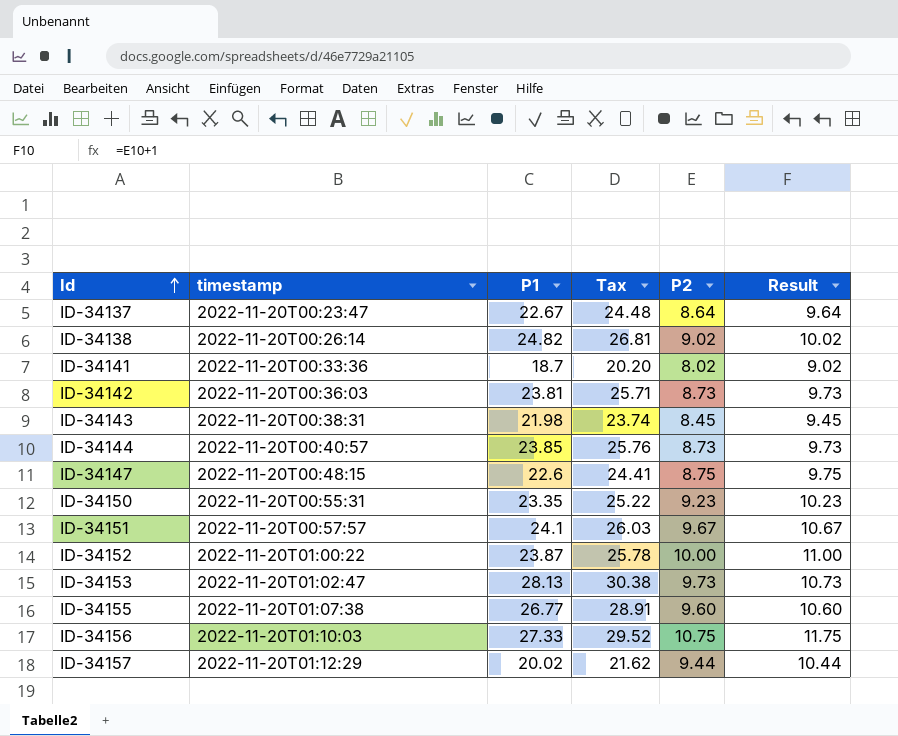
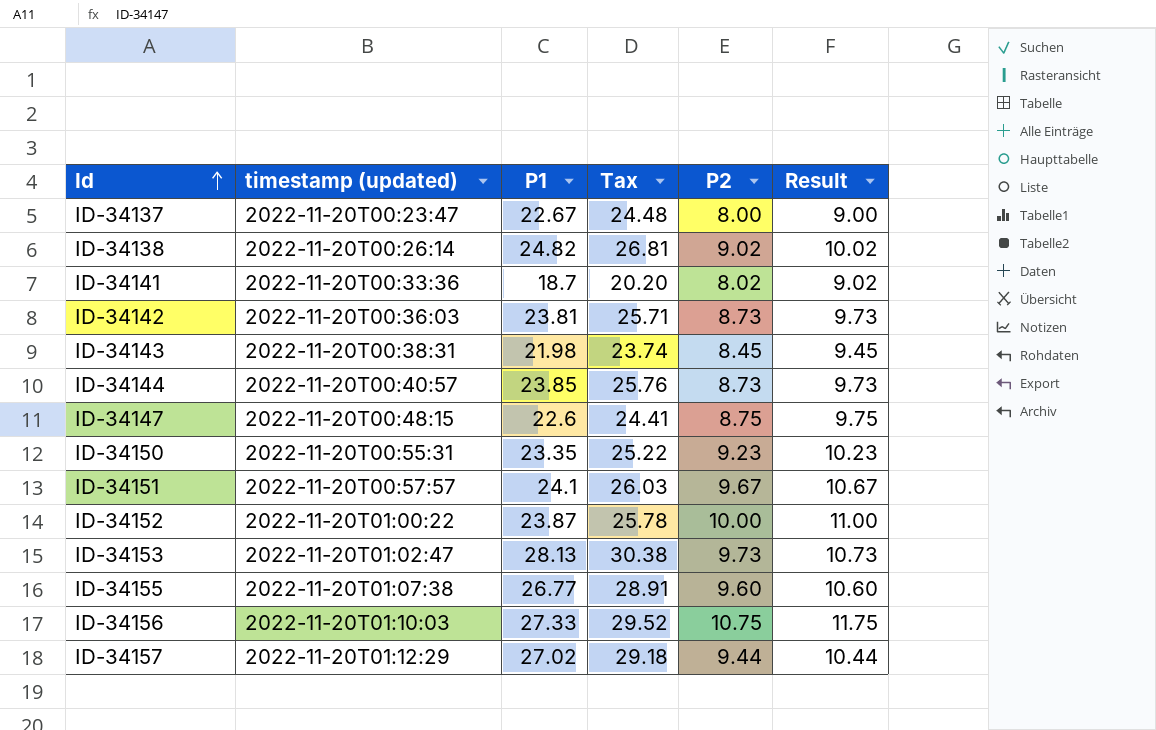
column name: timestamp -> timestamp (updated)
ID-34137 | P2: 8.64 -> 8.00
ID-34137 | Result: 9.64 -> 9.00
ID-34157 | P1: 20.02 -> 27.02
ID-34157 | Tax: 21.62 -> 29.18

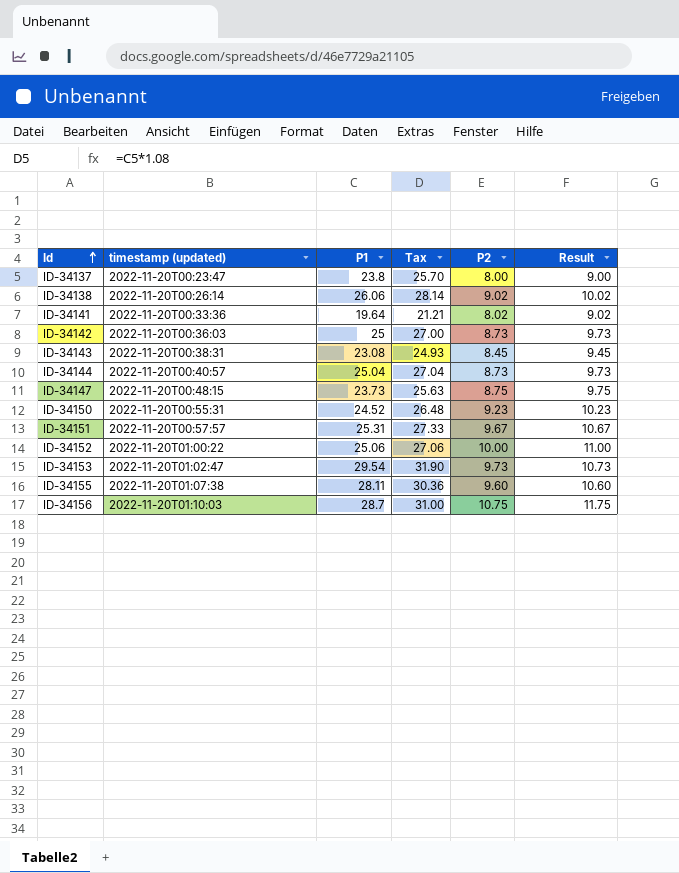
row ID-34157: 2022-11-20T01:12:29 | 27.02 | 29.18 | 9.44 | 10.44 -> none
ID-34137 | P1: 22.67 -> 23.8
ID-34137 | Tax: 24.48 -> 25.70
ID-34138 | P1: 24.82 -> 26.06
ID-34138 | Tax: 26.81 -> 28.14
ID-34141 | P1: 18.7 -> 19.64
ID-34141 | Tax: 20.20 -> 21.21
ID-34142 | P1: 23.81 -> 25
ID-34142 | Tax: 25.71 -> 27.00
ID-34143 | P1: 21.98 -> 23.08
ID-34143 | Tax: 23.74 -> 24.93
ID-34144 | P1: 23.85 -> 25.04
ID-34144 | Tax: 25.76 -> 27.04
ID-34147 | P1: 22.6 -> 23.73
ID-34147 | Tax: 24.41 -> 25.63
ID-34150 | P1: 23.35 -> 24.52
ID-34150 | Tax: 25.22 -> 26.48
ID-34151 | P1: 24.1 -> 25.31
ID-34151 | Tax: 26.03 -> 27.33
ID-34152 | P1: 23.87 -> 25.06
ID-34152 | Tax: 25.78 -> 27.06
ID-34153 | P1: 28.13 -> 29.54
ID-34153 | Tax: 30.38 -> 31.90
ID-34155 | P1: 26.77 -> 28.11
ID-34155 | Tax: 28.91 -> 30.36
ID-34156 | P1: 27.33 -> 28.7
ID-34156 | Tax: 29.52 -> 31.00

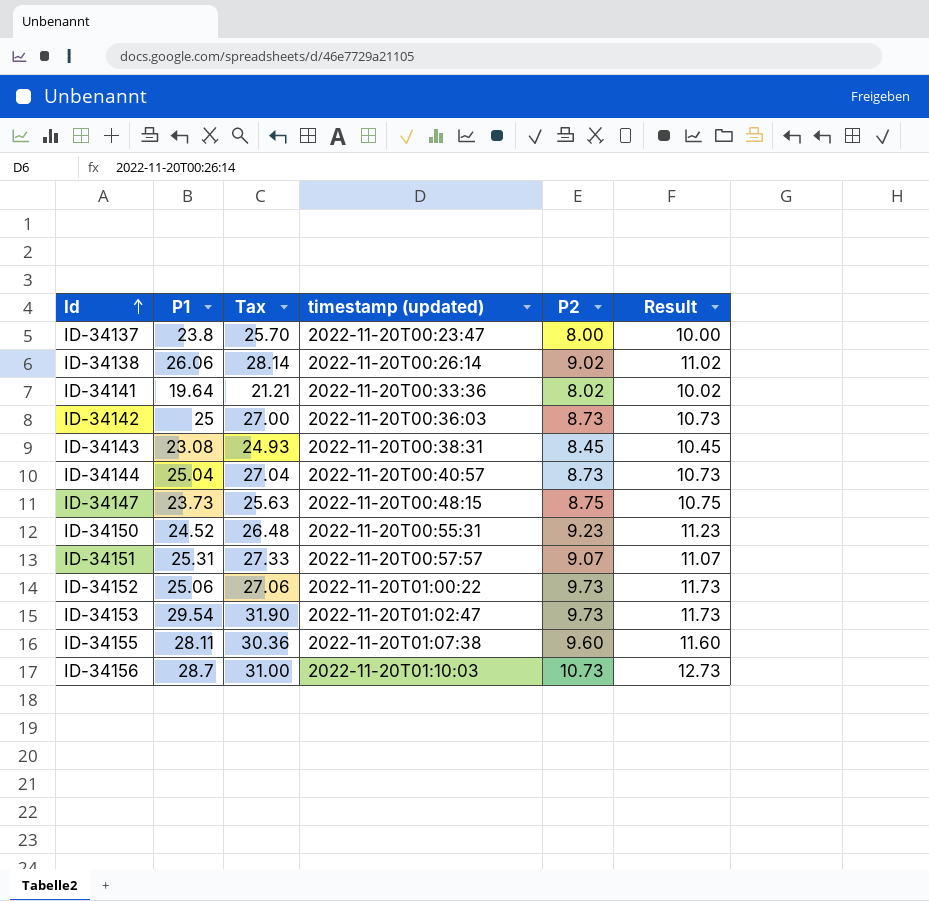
column timestamp (updated) | position: 2 -> 4
column Result | formula: [P2] + 1 -> [P2] + 2
ID-34151 | P2: 9.67 -> 9.07
ID-34152 | P2: 10.00 -> 9.73
ID-34156 | P2: 10.75 -> 10.73

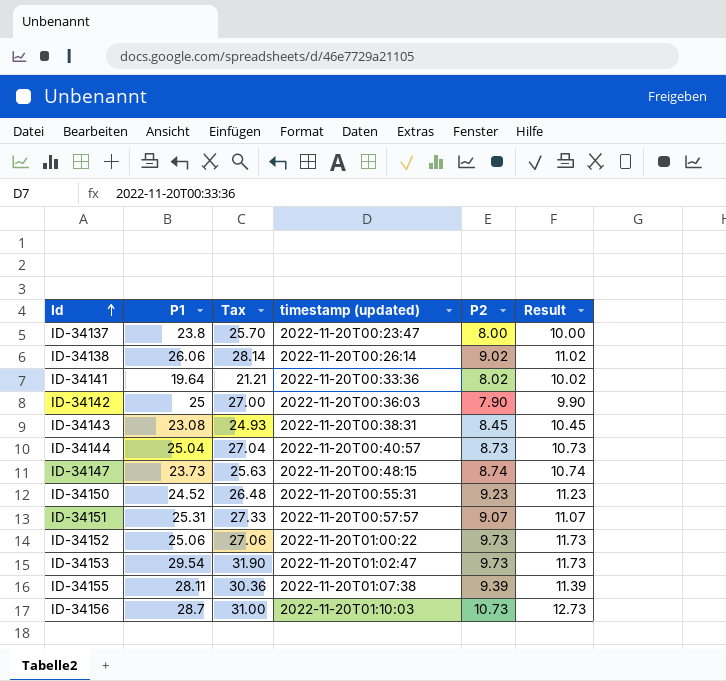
ID-34142 | P2: 8.73 -> 7.90
ID-34142 | Result: 10.73 -> 9.90
ID-34147 | P2: 8.75 -> 8.74
ID-34147 | Result: 10.75 -> 10.74
ID-34155 | P2: 9.60 -> 9.39
ID-34155 | Result: 11.60 -> 11.39

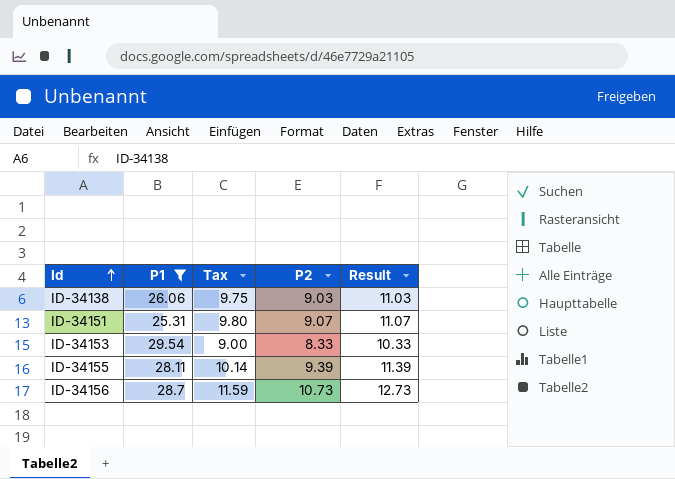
filter: none -> P1 >= 25.31
column timestamp (updated) | position: 4 -> none
column Tax | formula: [P1] * 1.08 -> [P2] * 1.08
ID-34138 | P2: 9.02 -> 9.03
ID-34138 | Result: 11.02 -> 11.03
ID-34153 | P2: 9.73 -> 8.33
ID-34153 | Result: 11.73 -> 10.33

